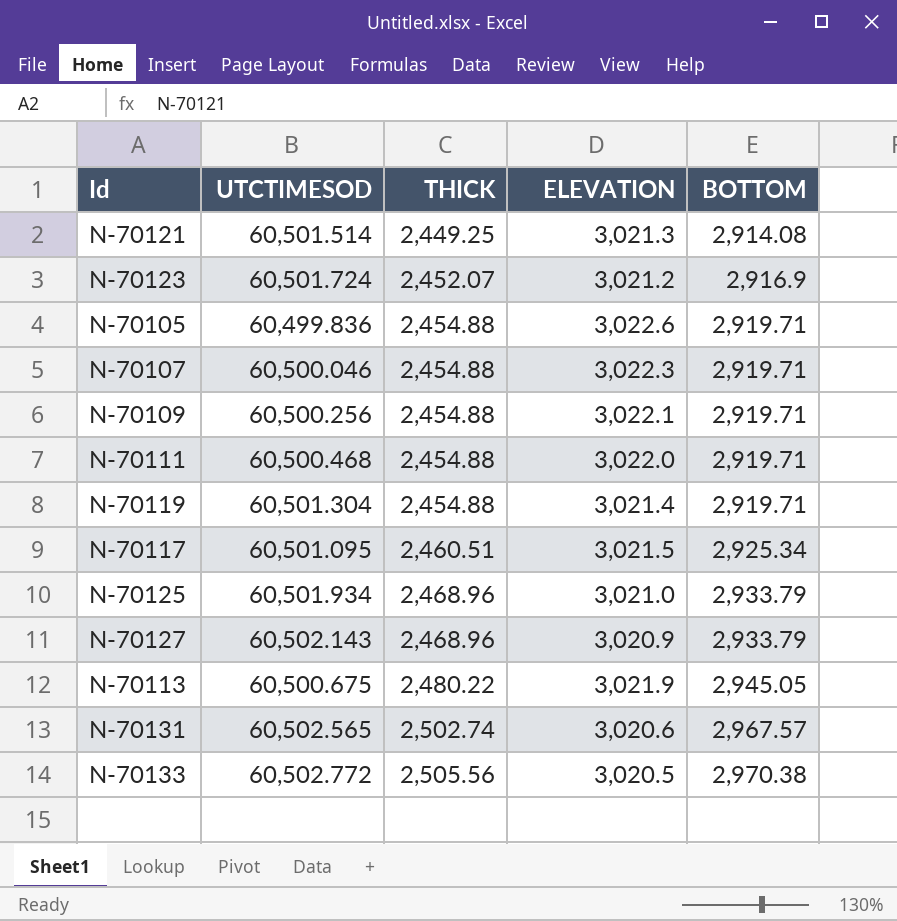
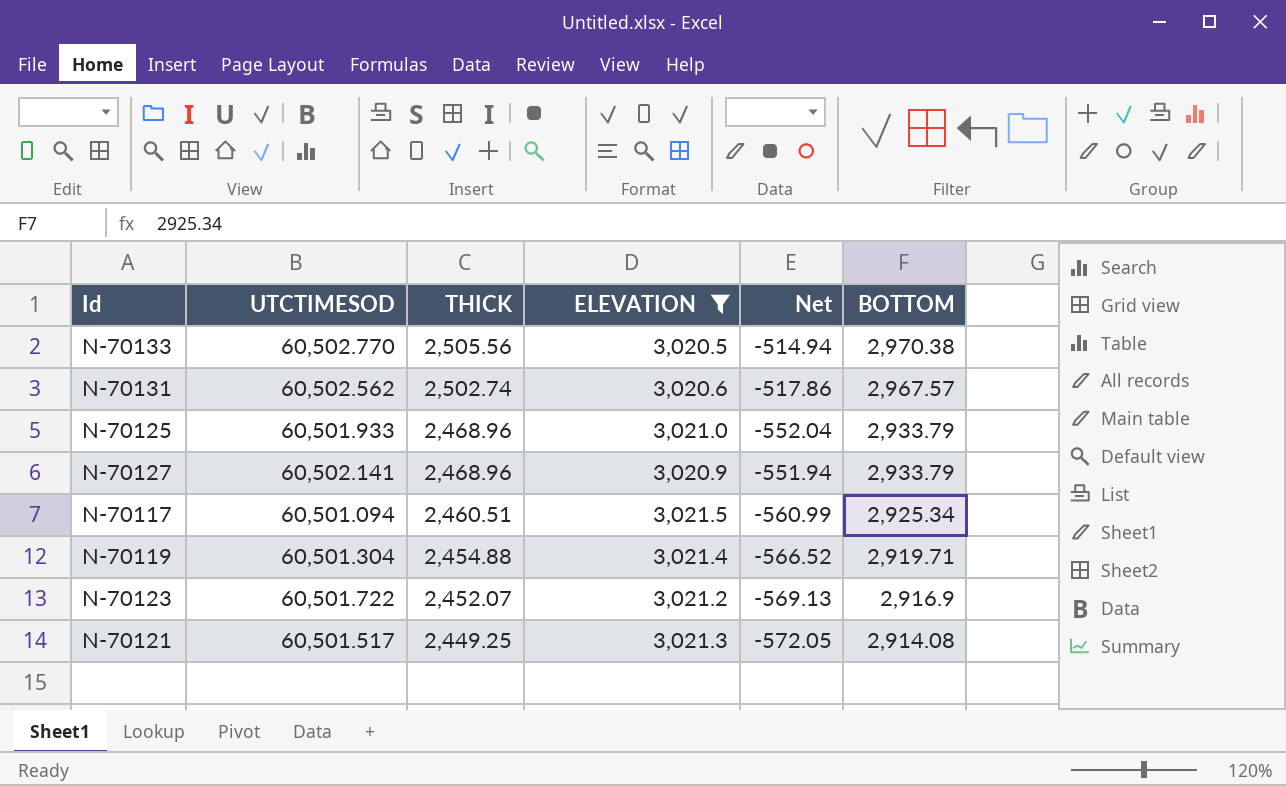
filter: none -> ELEVATION <= 3,021.5
row order: THICK ascending -> THICK descending
column Net | formula: none -> [THICK] - [ELEVATION]
N-70133 | UTCTIMESOD: 60,502.772 -> 60,502.770
N-70131 | UTCTIMESOD: 60,502.565 -> 60,502.562
N-70125 | UTCTIMESOD: 60,501.934 -> 60,501.933
N-70127 | UTCTIMESOD: 60,502.143 -> 60,502.141
N-70117 | UTCTIMESOD: 60,501.095 -> 60,501.094
N-70123 | UTCTIMESOD: 60,501.724 -> 60,501.722
N-70121 | UTCTIMESOD: 60,501.514 -> 60,501.517

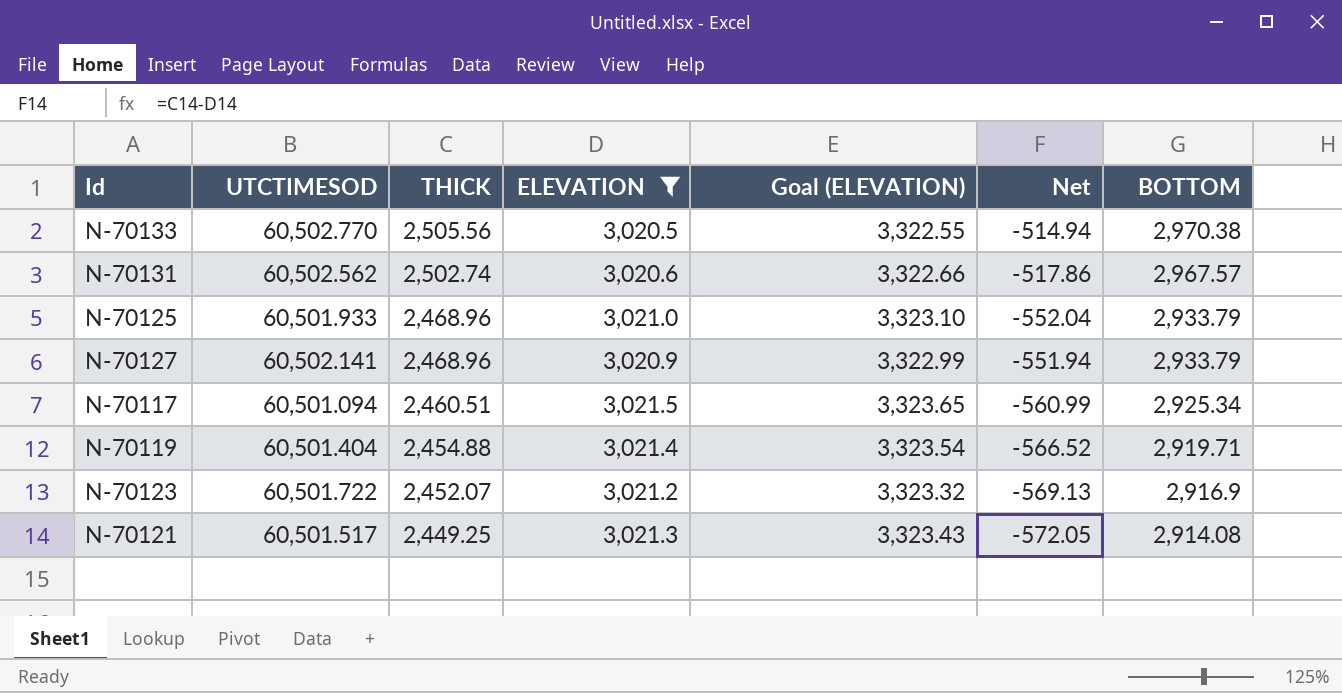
column Goal (ELEVATION) | formula: none -> [ELEVATION] * 1.1
N-70119 | UTCTIMESOD: 60,501.304 -> 60,501.404

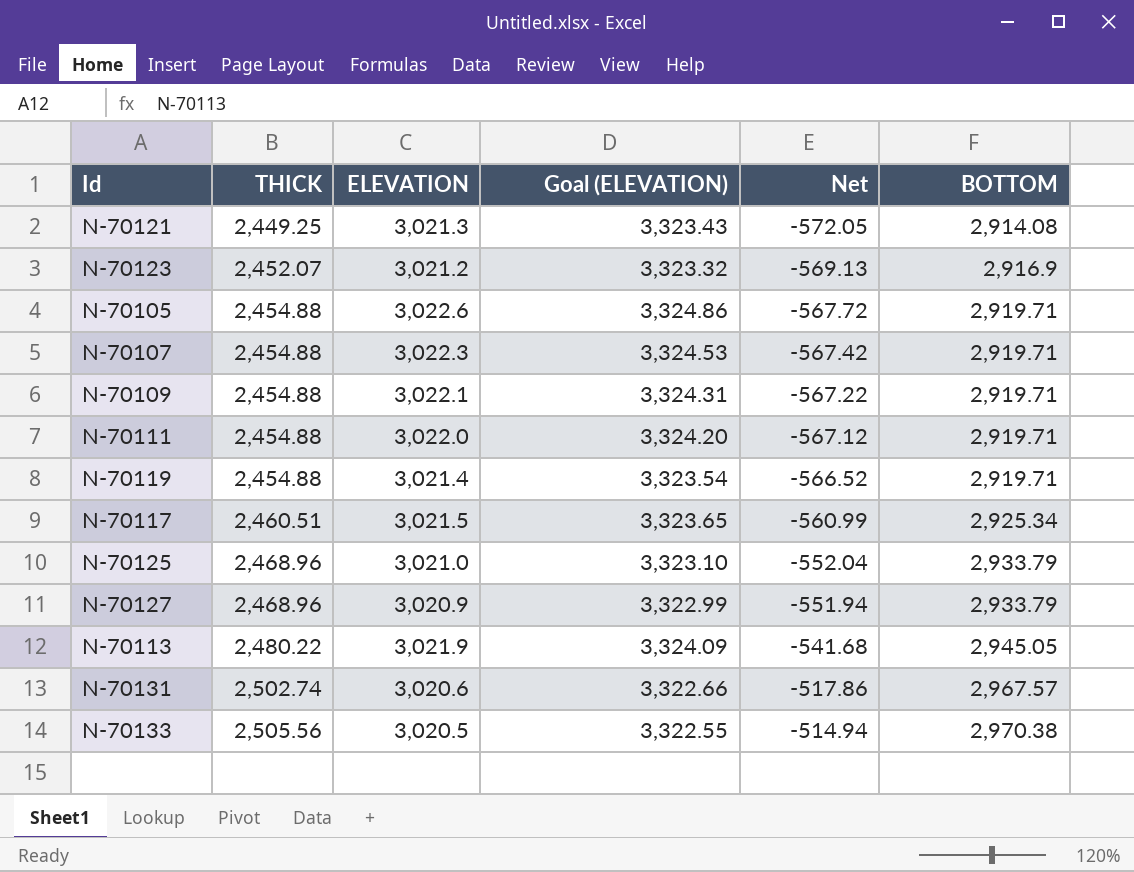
filter: ELEVATION <= 3,021.5 -> none
row order: THICK descending -> THICK ascending
column UTCTIMESOD | position: 2 -> none

